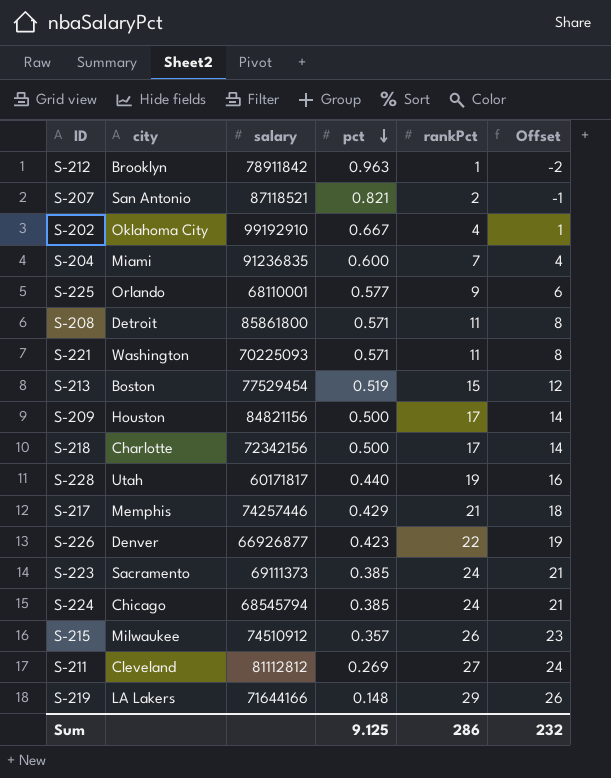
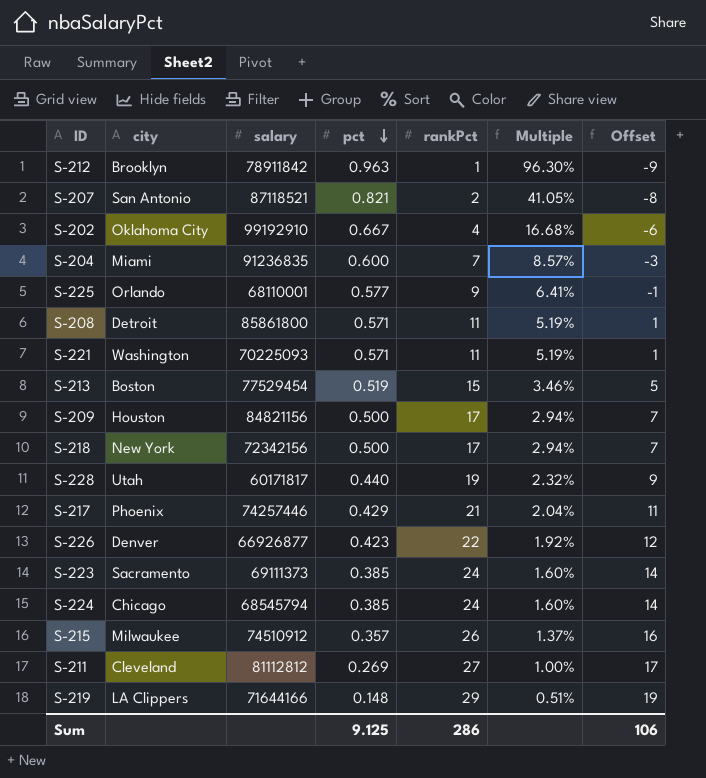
column Multiple | formula: none -> [pct] / [rankPct]
column Offset | formula: [rankPct] - 3 -> [rankPct] - 10
S-218 | city: Charlotte -> New York
S-217 | city: Memphis -> Phoenix
S-219 | city: LA Lakers -> LA Clippers
Sum | Offset: 232 -> 106

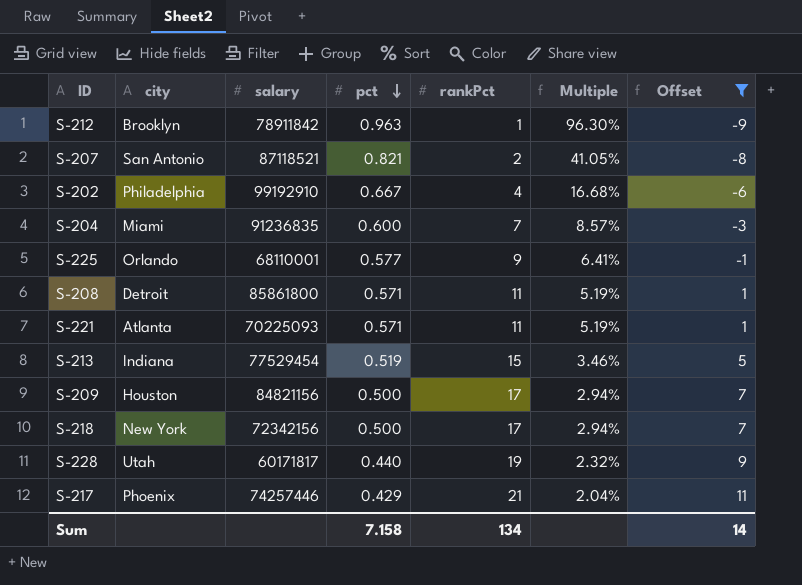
filter: none -> Offset <= 11
S-202 | city: Oklahoma City -> Philadelphia
S-221 | city: Washington -> Atlanta
S-213 | city: Boston -> Indiana
Sum | pct: 9.125 -> 7.158
Sum | rankPct: 286 -> 134
Sum | Offset: 106 -> 14

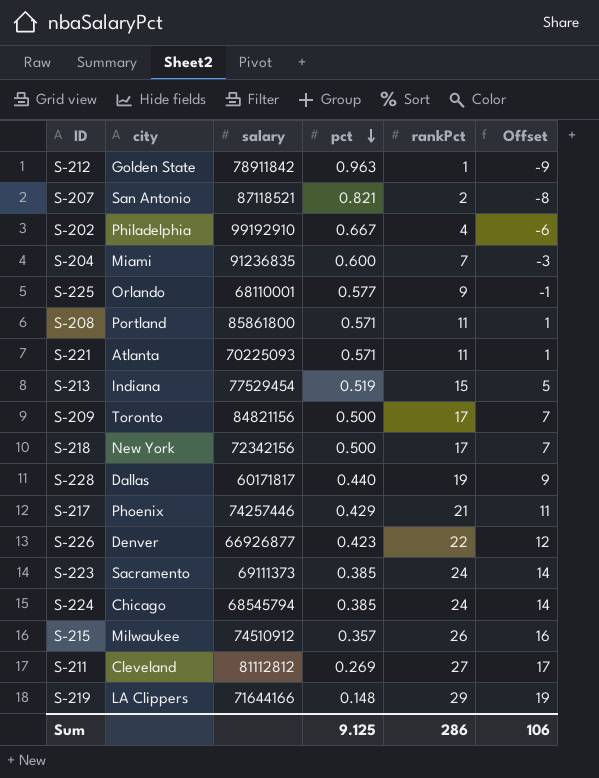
filter: Offset <= 11 -> none
column Multiple | formula: [pct] / [rankPct] -> none
S-212 | city: Brooklyn -> Golden State
S-208 | city: Detroit -> Portland
S-209 | city: Houston -> Toronto
S-228 | city: Utah -> Dallas
Sum | pct: 7.158 -> 9.125
Sum | rankPct: 134 -> 286
Sum | Offset: 14 -> 106

